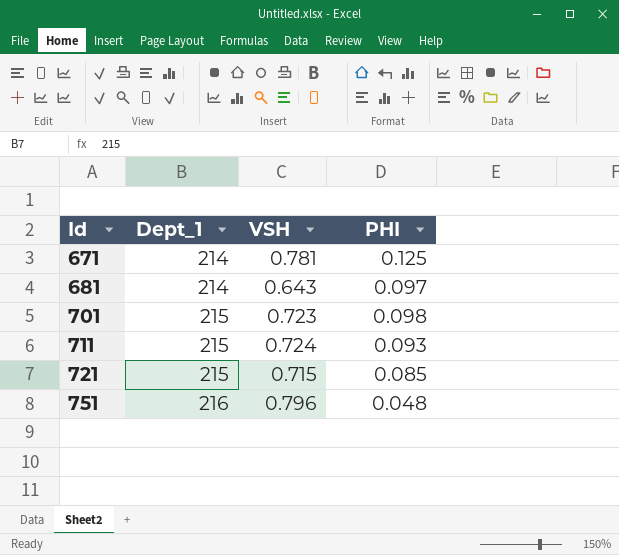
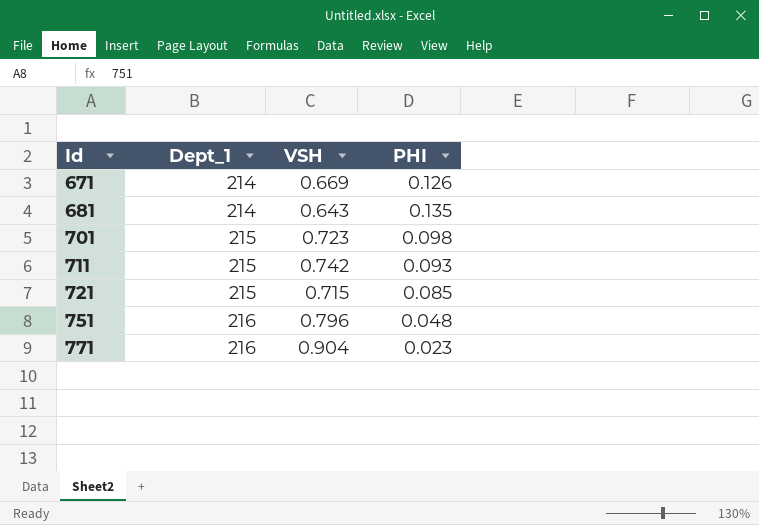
671 | VSH: 0.781 -> 0.669
671 | PHI: 0.125 -> 0.126
681 | PHI: 0.097 -> 0.135
711 | VSH: 0.724 -> 0.742
row 771: none -> 216 | 0.904 | 0.023

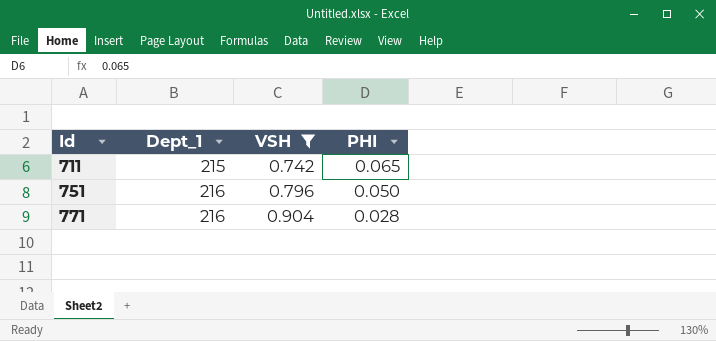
filter: none -> VSH >= 0.742
711 | PHI: 0.093 -> 0.065
751 | PHI: 0.048 -> 0.050
771 | PHI: 0.023 -> 0.028

